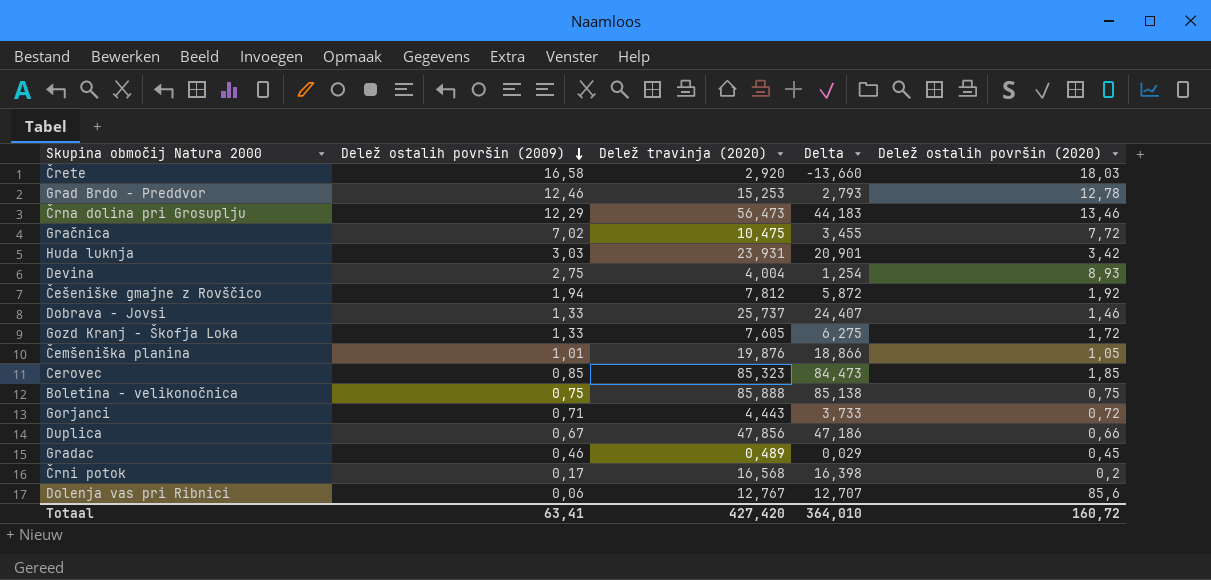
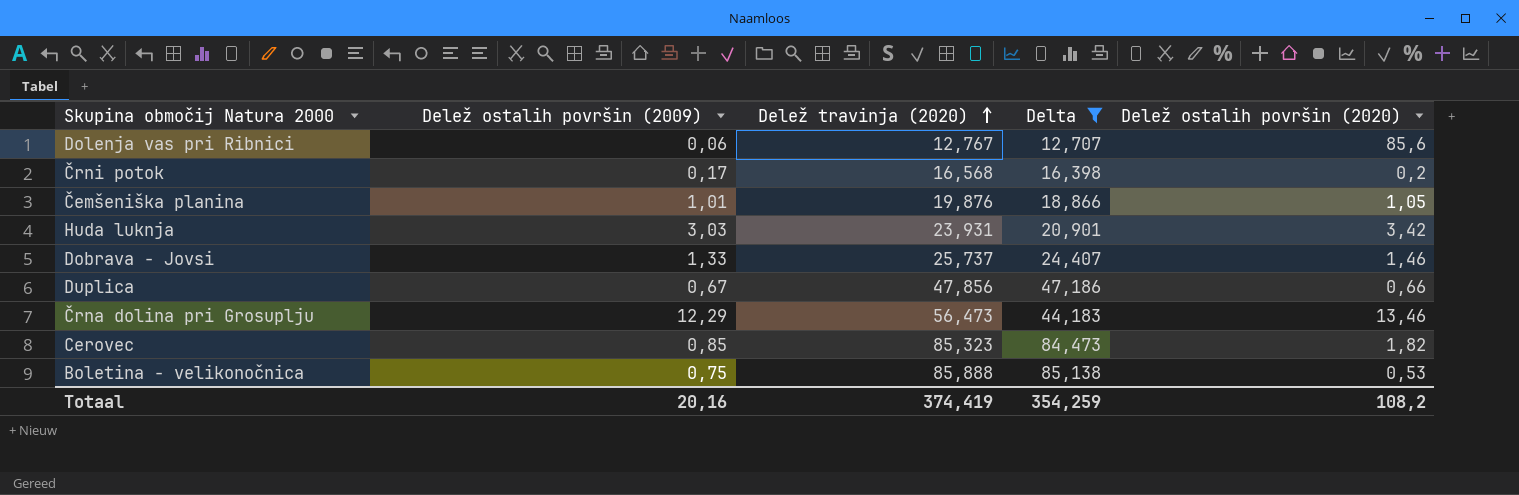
filter: none -> Delta >= 12,707
row order: Delež ostalih površin (2009) descending -> Delež travinja (2020) ascending
Cerovec | Delež ostalih površin (2020): 1,85 -> 1,82
Boletina - velikonočnica | Delež ostalih površin (2020): 0,75 -> 0,53
Totaal | Delež ostalih površin (2009): 63,41 -> 20,16
Totaal | Delež travinja (2020): 427,420 -> 374,419
Totaal | Delta: 364,010 -> 354,259
Totaal | Delež ostalih površin (2020): 160,72 -> 108,2

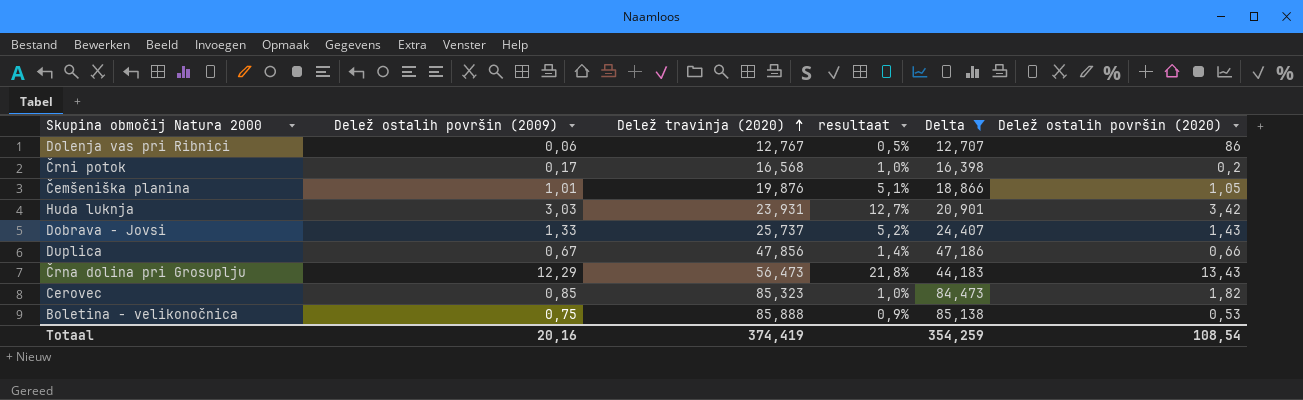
column resultaat | formula: none -> [Delež ostalih površin (2009)] / [Delež travinja (2020)]
Dolenja vas pri Ribnici | Delež ostalih površin (2020): 85,6 -> 86
Dobrava - Jovsi | Delež ostalih površin (2020): 1,46 -> 1,43
Črna dolina pri Grosuplju | Delež ostalih površin (2020): 13,46 -> 13,43
Totaal | Delež ostalih površin (2020): 108,2 -> 108,54

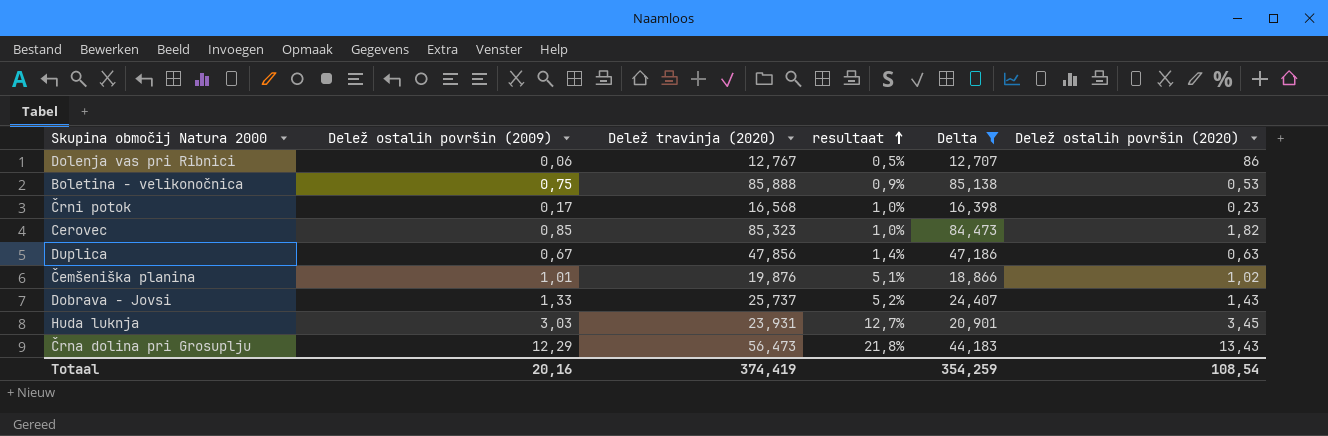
row order: Delež travinja (2020) ascending -> resultaat ascending
Črni potok | Delež ostalih površin (2020): 0,2 -> 0,23
Duplica | Delež ostalih površin (2020): 0,66 -> 0,63
Čemšeniška planina | Delež ostalih površin (2020): 1,05 -> 1,02
Huda luknja | Delež ostalih površin (2020): 3,42 -> 3,45

